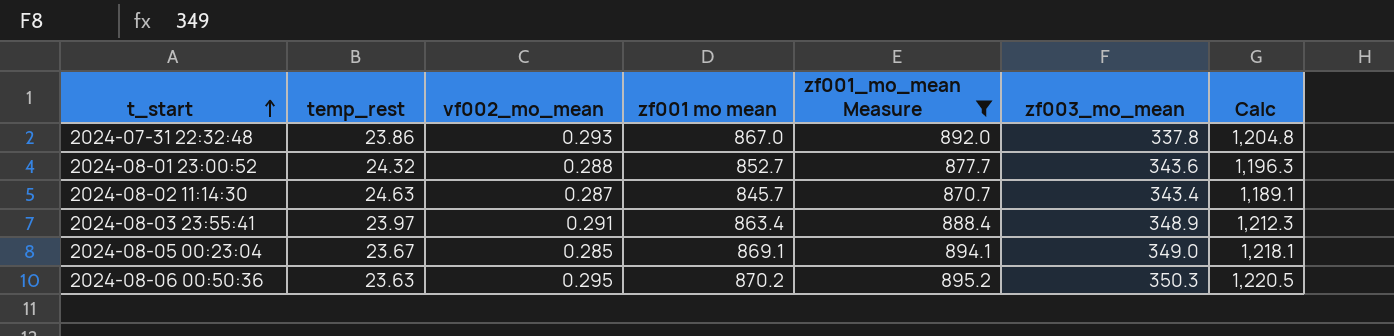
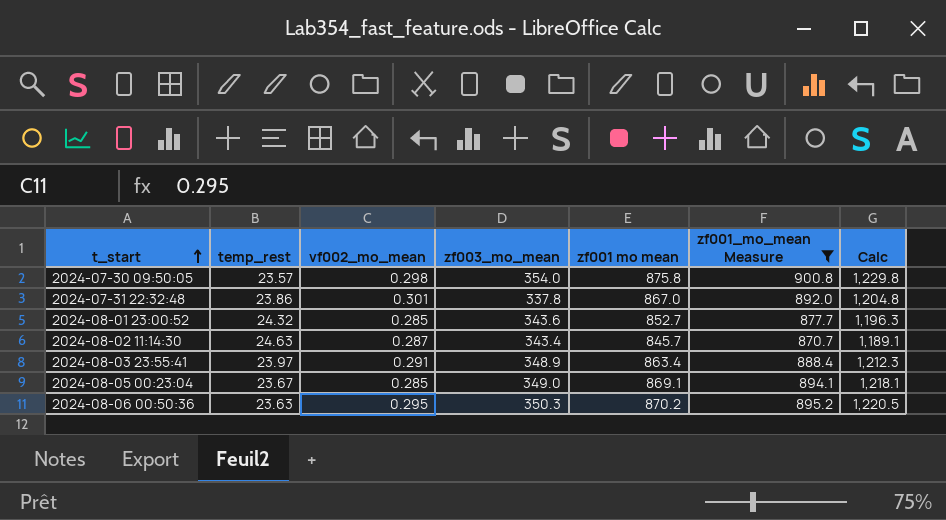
column zf003_mo_mean | position: 6 -> 4
row 2024-07-30 09:50:05: none -> 23.57 | 0.298 | 354.0 | 875.8 | 900.8 | 1,229.8
2024-07-31 22:32:48 | vf002_mo_mean: 0.293 -> 0.301
2024-08-01 23:00:52 | vf002_mo_mean: 0.288 -> 0.285

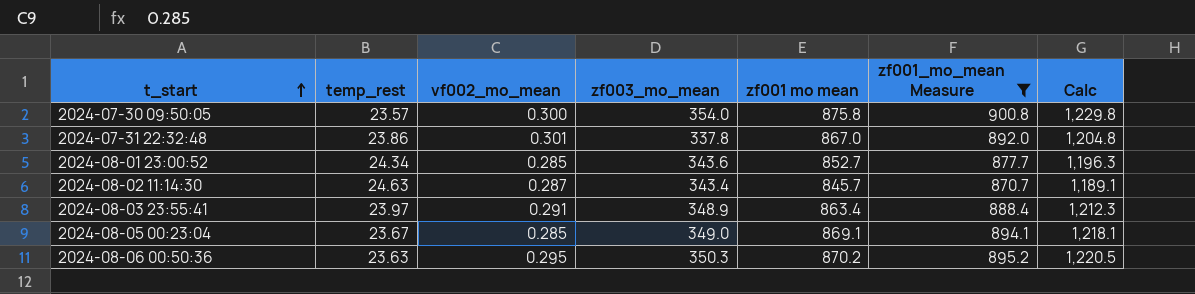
2024-07-30 09:50:05 | vf002_mo_mean: 0.298 -> 0.300
2024-08-01 23:00:52 | temp_rest: 24.32 -> 24.34

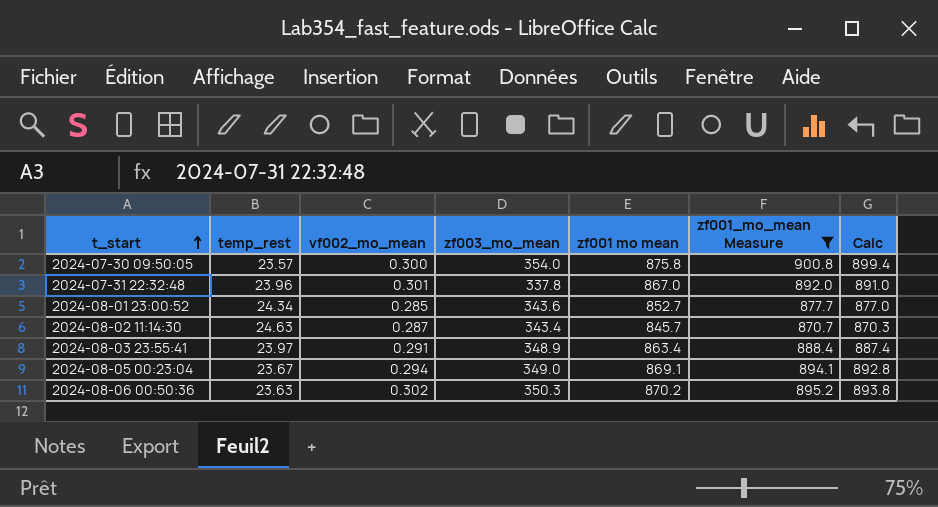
column Calc | formula: [zf003_mo_mean] + [zf001 mo mean] -> [temp_rest] + [zf001 mo mean]
2024-07-31 22:32:48 | temp_rest: 23.86 -> 23.96
2024-08-05 00:23:04 | vf002_mo_mean: 0.285 -> 0.294
2024-08-06 00:50:36 | vf002_mo_mean: 0.295 -> 0.302

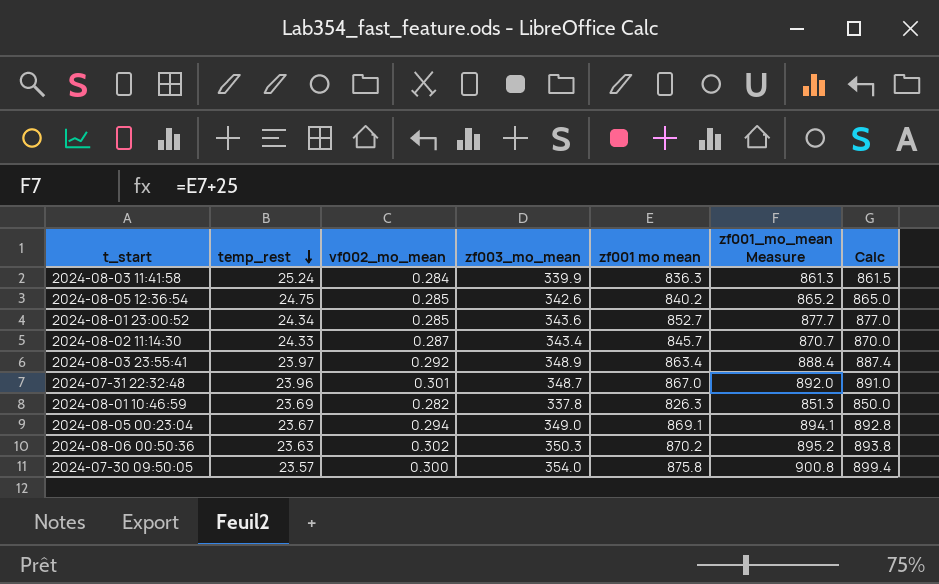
filter: zf001_mo_mean Measure >= 870.7 -> none
row order: t_start ascending -> temp_rest descending
2024-08-02 11:14:30 | temp_rest: 24.63 -> 24.33
2024-08-02 11:14:30 | Calc: 870.3 -> 870.0
2024-08-03 23:55:41 | vf002_mo_mean: 0.291 -> 0.292
2024-07-31 22:32:48 | zf003_mo_mean: 337.8 -> 348.7

